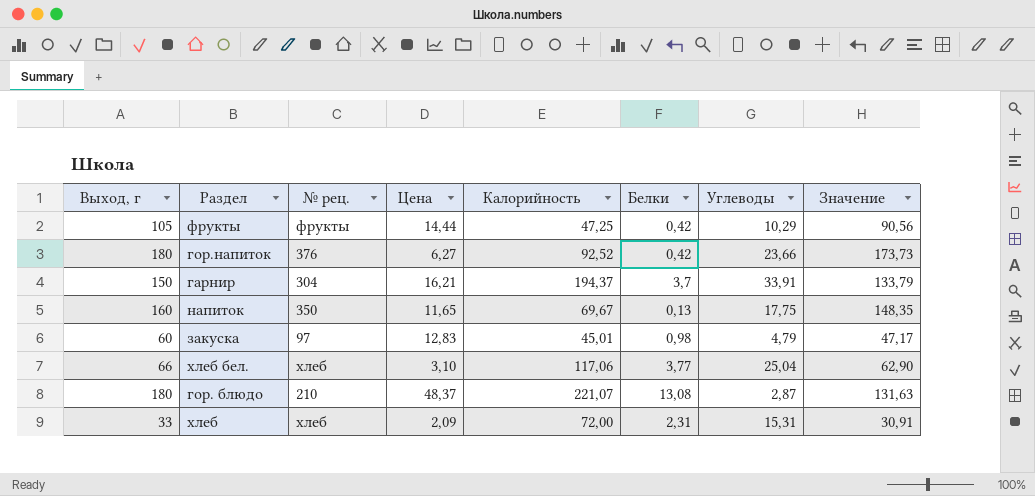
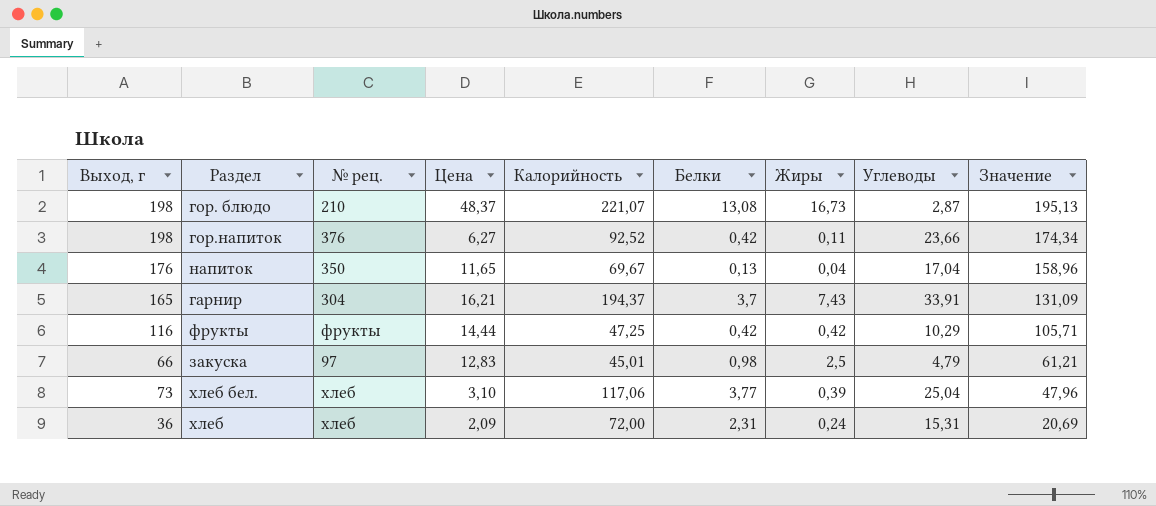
row order: none -> Значение descending
column Жиры | position: none -> 7
column Значение | formula: [Выход, г] - [Цена] -> [Выход, г] - [Углеводы]
гор. блюдо | Выход, г: 180 -> 198
гор.напиток | Выход, г: 180 -> 198
напиток | Выход, г: 160 -> 176
напиток | Углеводы: 17,75 -> 17,04
гарнир | Выход, г: 150 -> 165
фрукты | Выход, г: 105 -> 116
закуска | Выход, г: 60 -> 66
хлеб бел. | Выход, г: 66 -> 73
хлеб | Выход, г: 33 -> 36

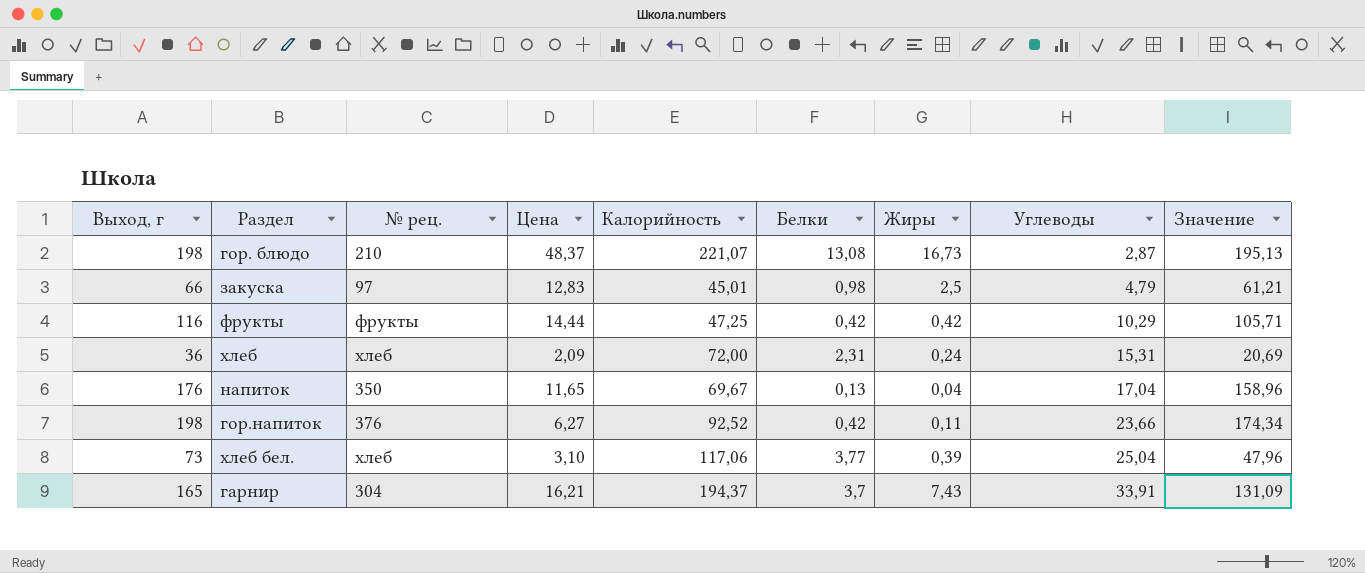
row order: Значение descending -> Углеводы ascending

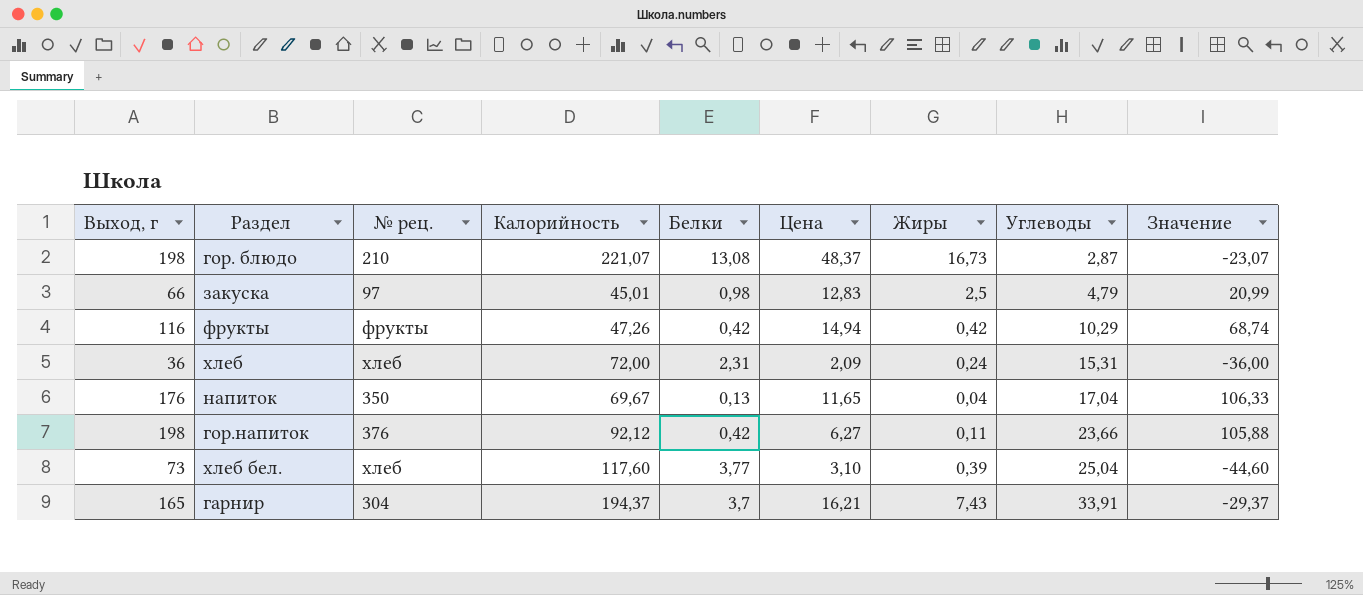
column Цена | position: 4 -> 6
column Значение | formula: [Выход, г] - [Углеводы] -> [Выход, г] - [Калорийность]
фрукты | Калорийность: 47,25 -> 47,26
фрукты | Цена: 14,44 -> 14,94
гор.напиток | Калорийность: 92,52 -> 92,12
хлеб бел. | Калорийность: 117,06 -> 117,60

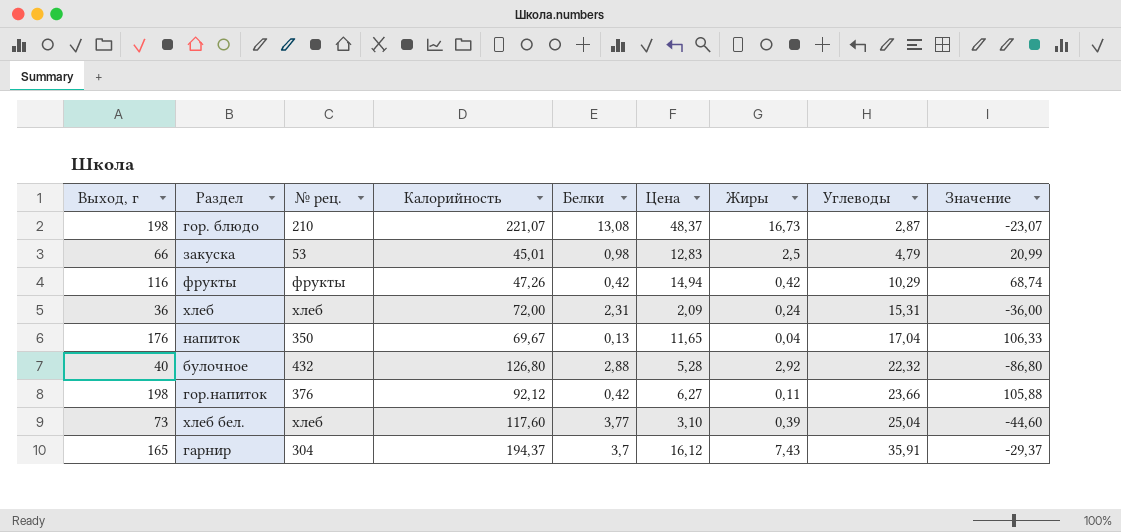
закуска | № рец.: 97 -> 53
row булочное: none -> 40 | 432 | 126,80 | 2,88 | 5,28 | 2,92 | 22,32 | -86,80
гарнир | Цена: 16,21 -> 16,12
гарнир | Углеводы: 33,91 -> 35,91

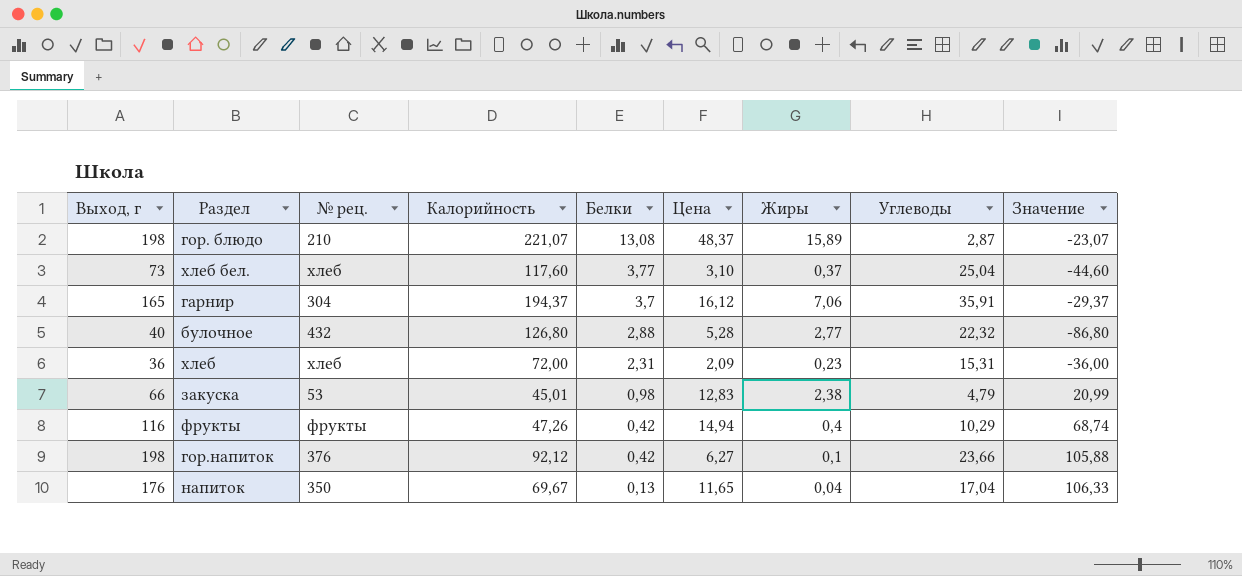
row order: Углеводы ascending -> Белки descending
гор. блюдо | Жиры: 16,73 -> 15,89
хлеб бел. | Жиры: 0,39 -> 0,37
гарнир | Жиры: 7,43 -> 7,06
булочное | Жиры: 2,92 -> 2,77
хлеб | Жиры: 0,24 -> 0,23
закуска | Жиры: 2,5 -> 2,38
фрукты | Жиры: 0,42 -> 0,4
гор.напиток | Жиры: 0,11 -> 0,1

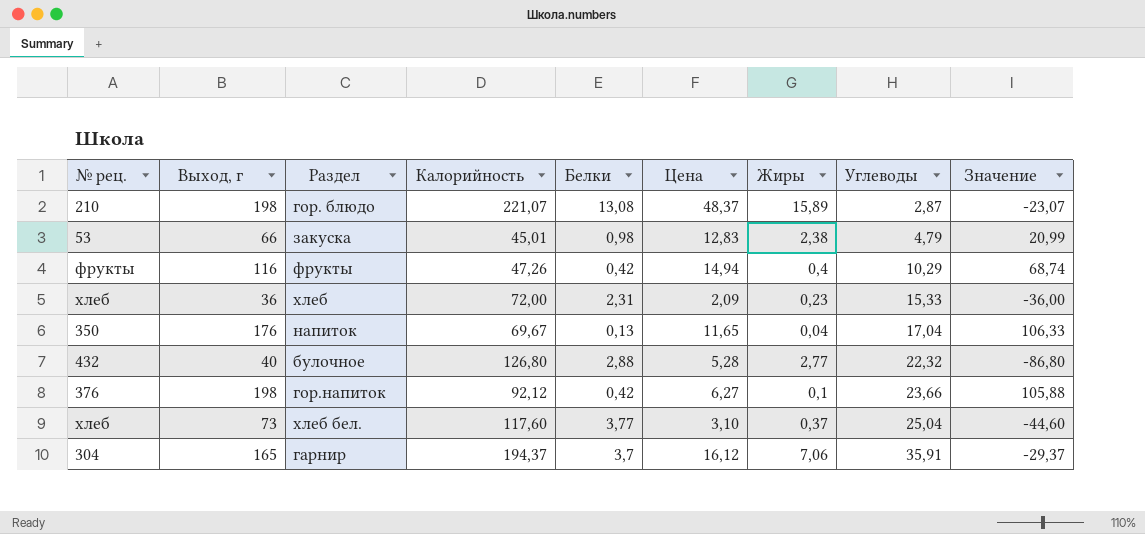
row order: Белки descending -> Углеводы ascending
column № рец. | position: 3 -> 1
хлеб | Углеводы: 15,31 -> 15,33

